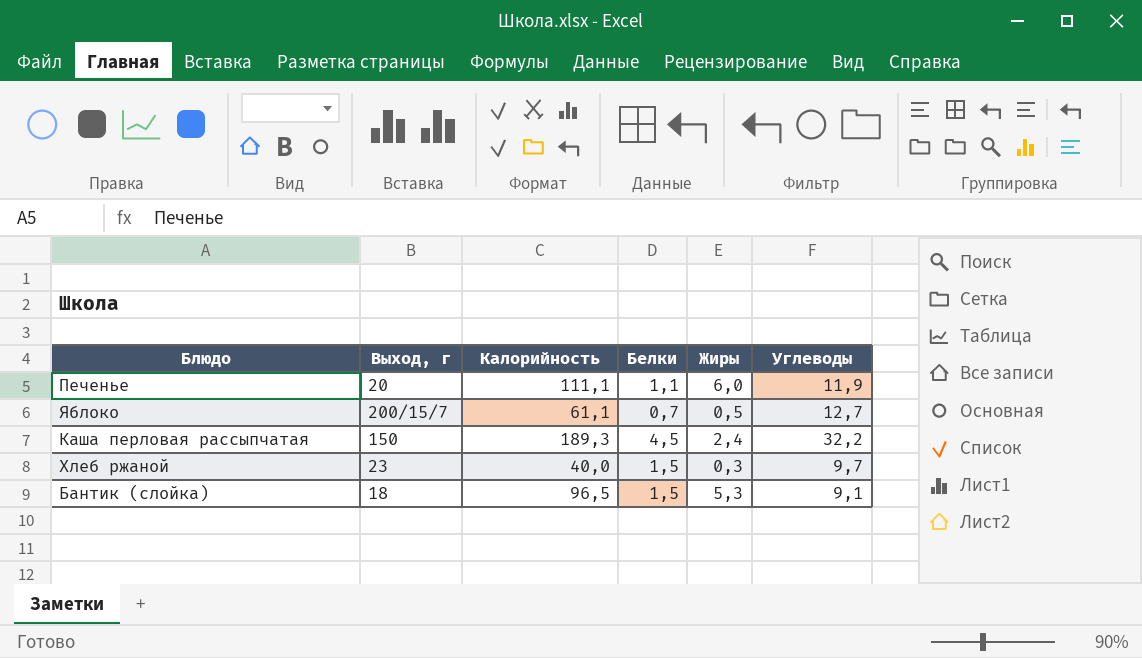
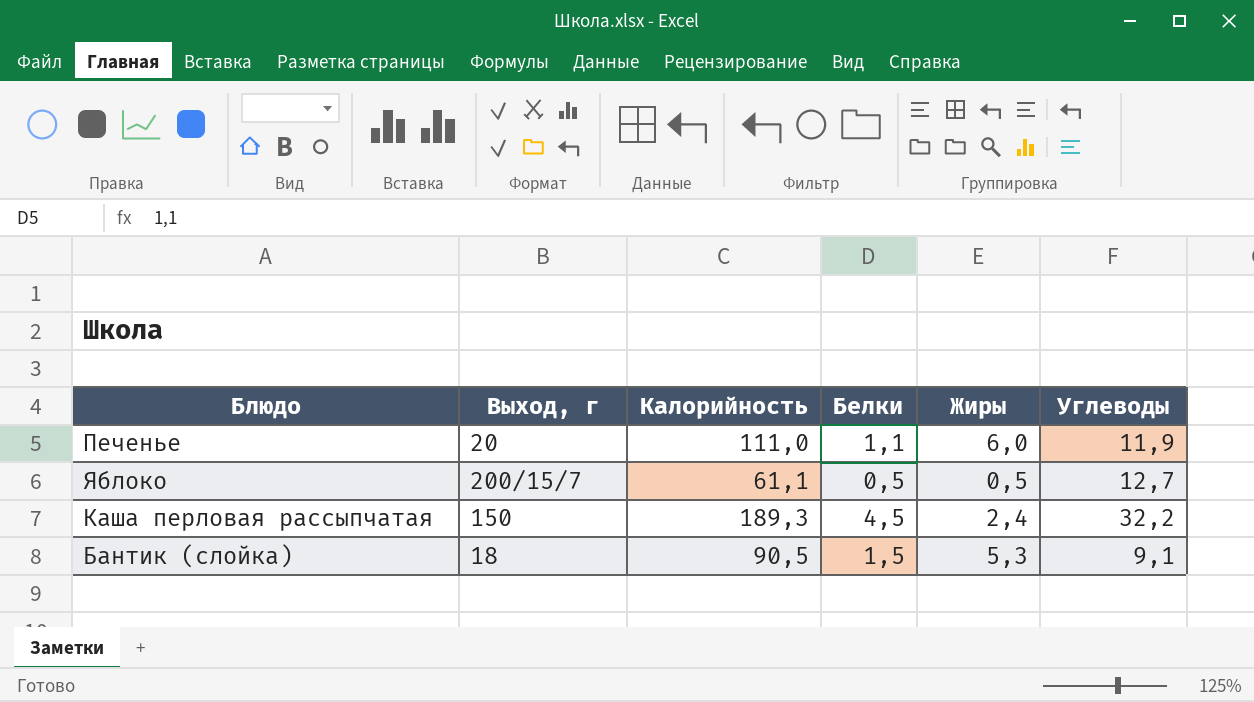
row Хлеб ржаной: 23 | 40,0 | 1,5 | 0,3 | 9,7 -> none
Печенье | Калорийность: 111,1 -> 111,0
Яблоко | Белки: 0,7 -> 0,5
Бантик (слойка) | Калорийность: 96,5 -> 90,5

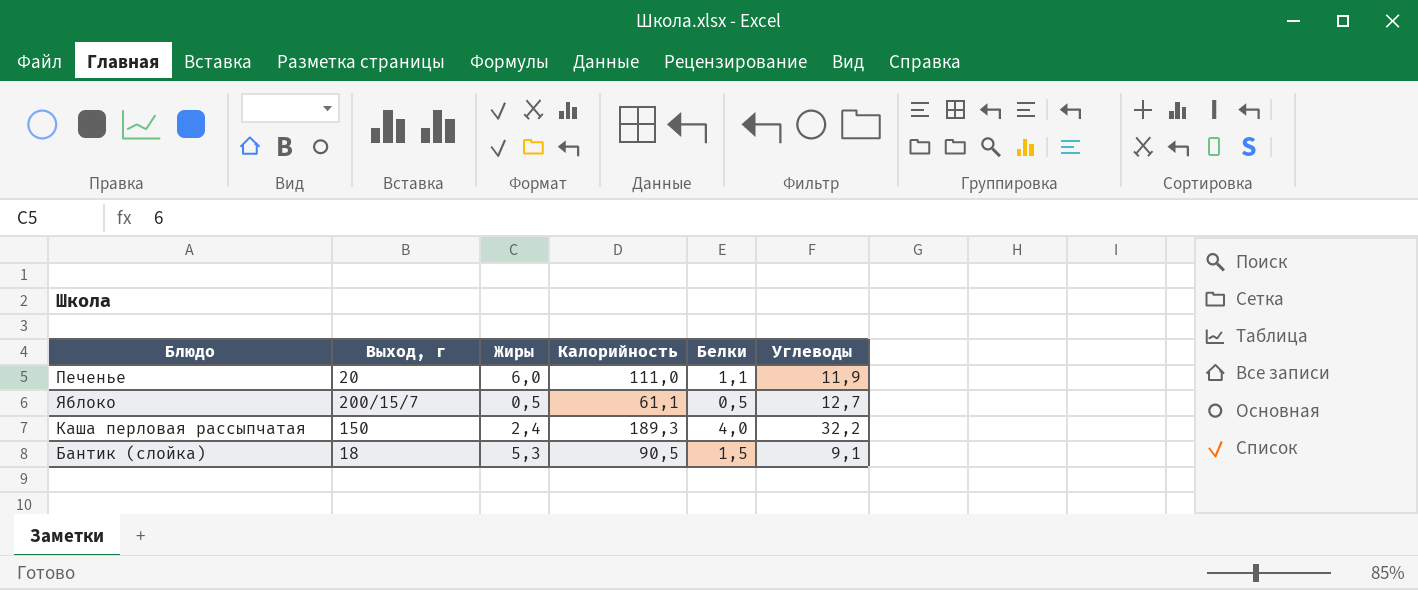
column Жиры | position: 5 -> 3
Каша перловая рассыпчатая | Белки: 4,5 -> 4,0

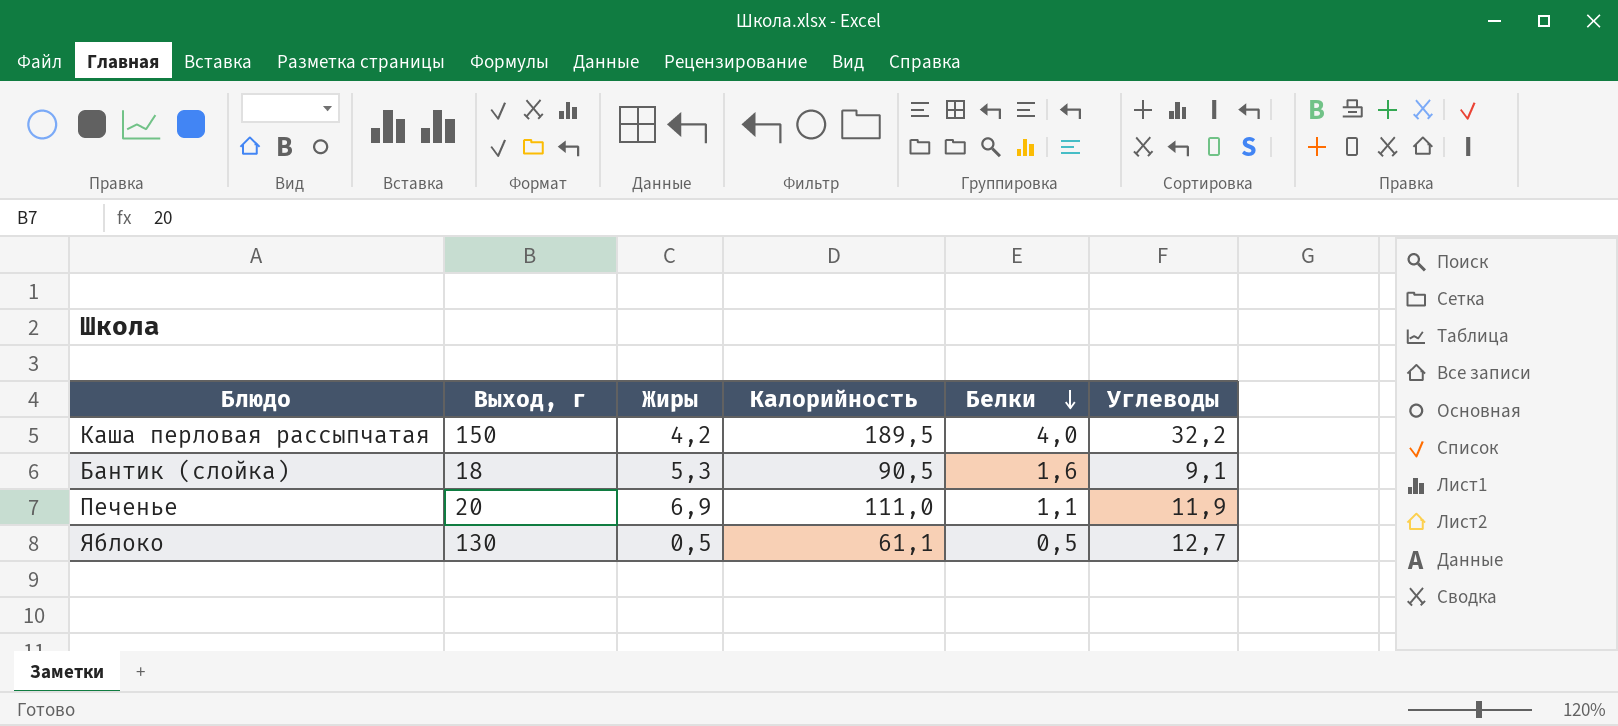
row order: none -> Белки descending
Каша перловая рассыпчатая | Жиры: 2,4 -> 4,2
Каша перловая рассыпчатая | Калорийность: 189,3 -> 189,5
Бантик (слойка) | Белки: 1,5 -> 1,6
Печенье | Жиры: 6,0 -> 6,9
Яблоко | Выход, г: 200/15/7 -> 130

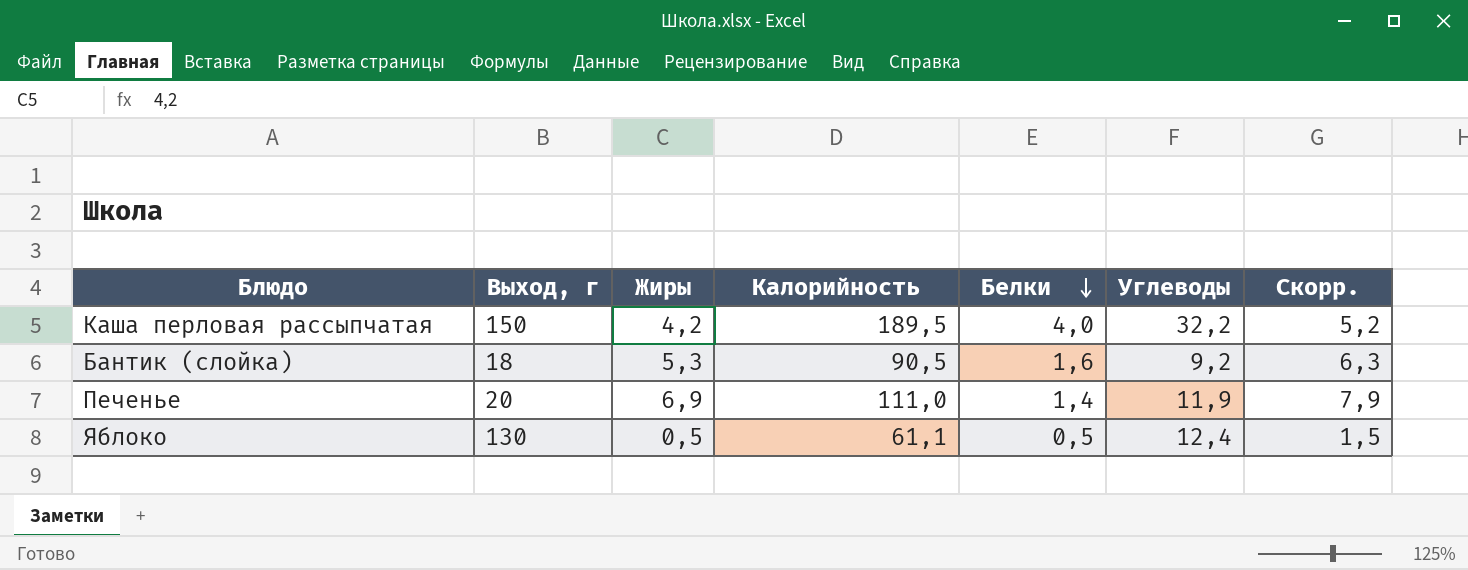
column Скорр. | formula: none -> [Жиры] + 1
Бантик (слойка) | Углеводы: 9,1 -> 9,2
Печенье | Белки: 1,1 -> 1,4
Яблоко | Углеводы: 12,7 -> 12,4

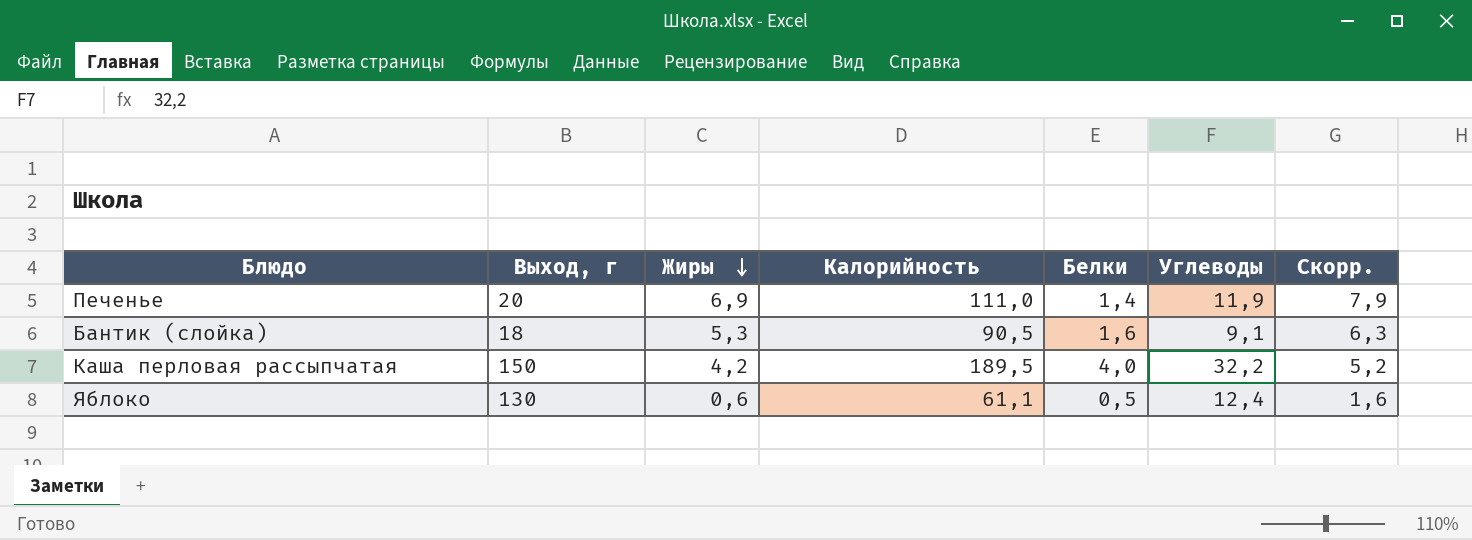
row order: Белки descending -> Жиры descending
Бантик (слойка) | Углеводы: 9,2 -> 9,1
Яблоко | Жиры: 0,5 -> 0,6
Яблоко | Скорр.: 1,5 -> 1,6

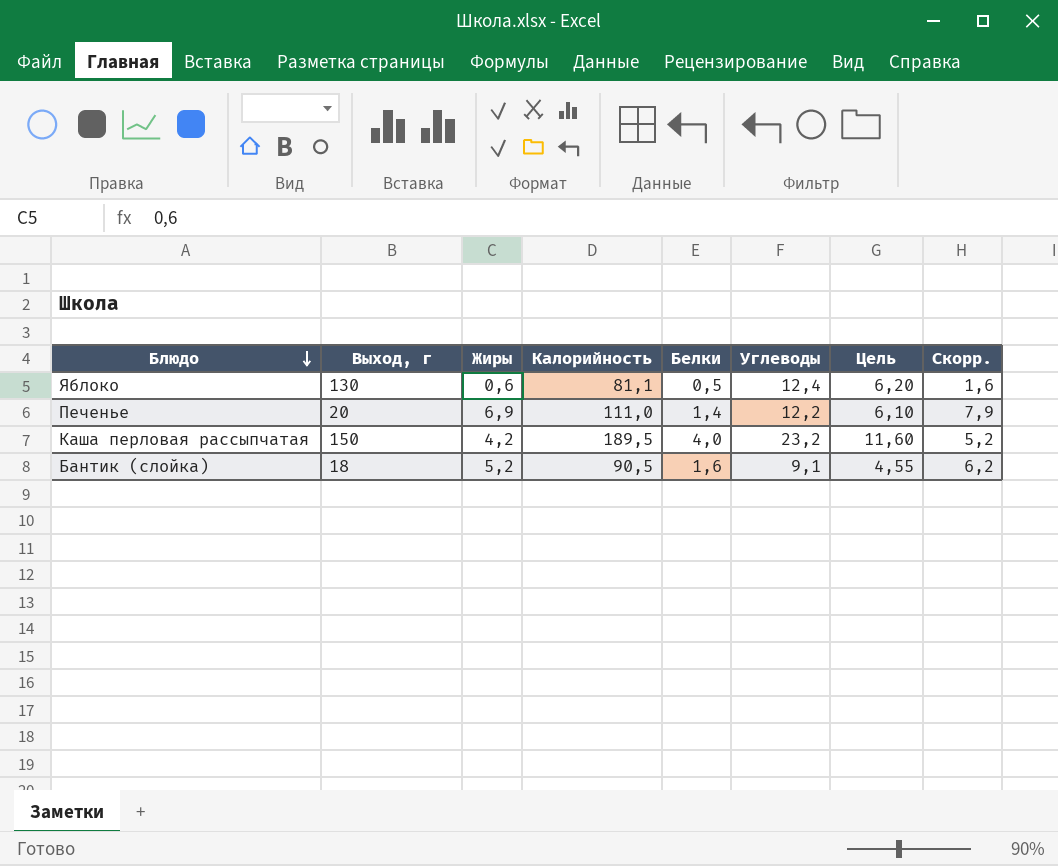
row order: Жиры descending -> Блюдо descending
column Цель | formula: none -> [Углеводы] * 0,5
Яблоко | Калорийность: 61,1 -> 81,1
Печенье | Углеводы: 11,9 -> 12,2
Каша перловая рассыпчатая | Углеводы: 32,2 -> 23,2
Бантик (слойка) | Жиры: 5,3 -> 5,2
Бантик (слойка) | Скорр.: 6,3 -> 6,2

